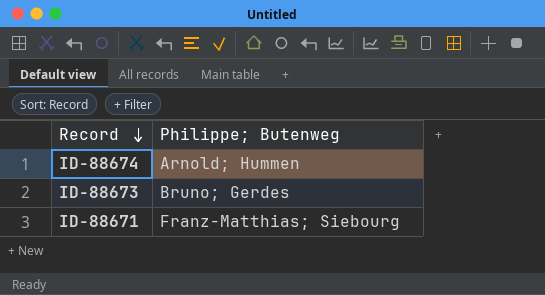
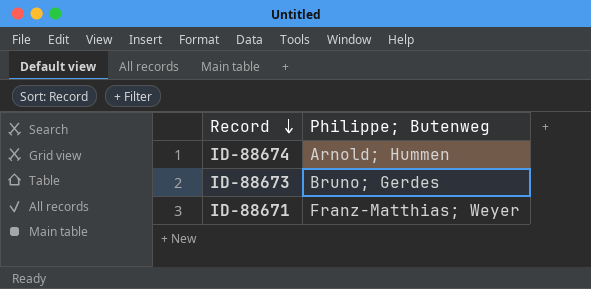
ID-88671 | Philippe; Butenweg: Franz-Matthias; Siebourg -> Franz-Matthias; Weyer

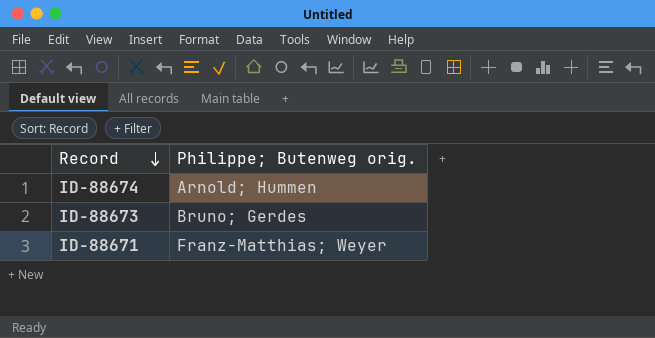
column name: Philippe; Butenweg -> Philippe; Butenweg orig.

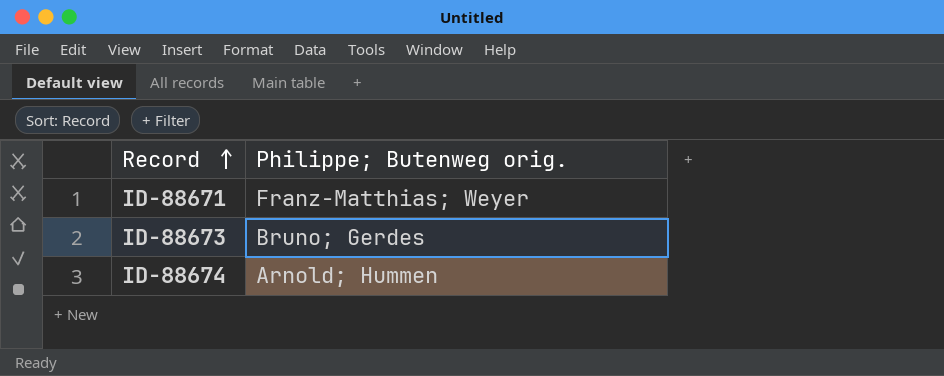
row order: Record descending -> Record ascending

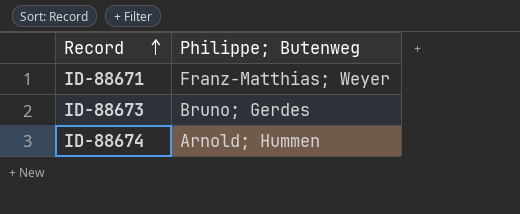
column name: Philippe; Butenweg orig. -> Philippe; Butenweg

